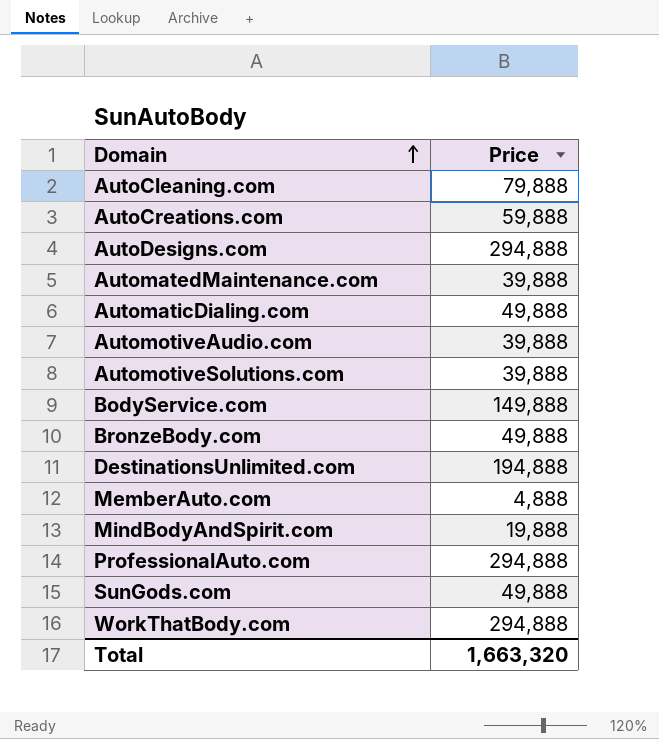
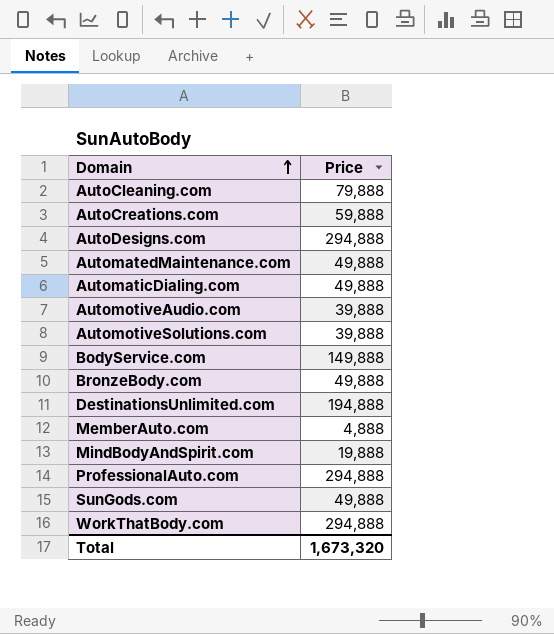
AutomatedMaintenance.com | Price: 39,888 -> 49,888
Total | Price: 1,663,320 -> 1,673,320

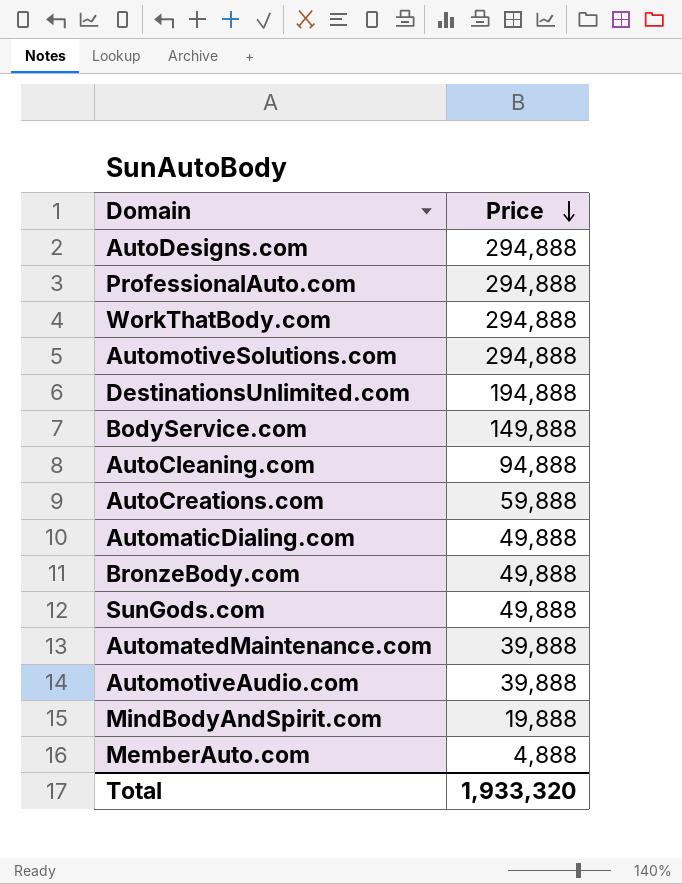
row order: Domain ascending -> Price descending
AutomotiveSolutions.com | Price: 39,888 -> 294,888
AutoCleaning.com | Price: 79,888 -> 94,888
AutomatedMaintenance.com | Price: 49,888 -> 39,888
Total | Price: 1,673,320 -> 1,933,320

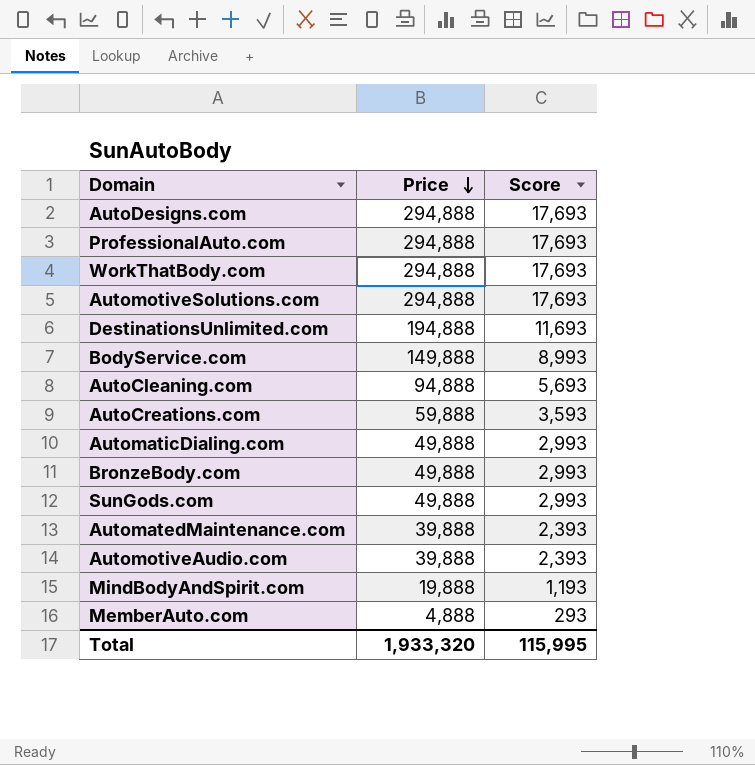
column Score | formula: none -> [Price] * 0.06

